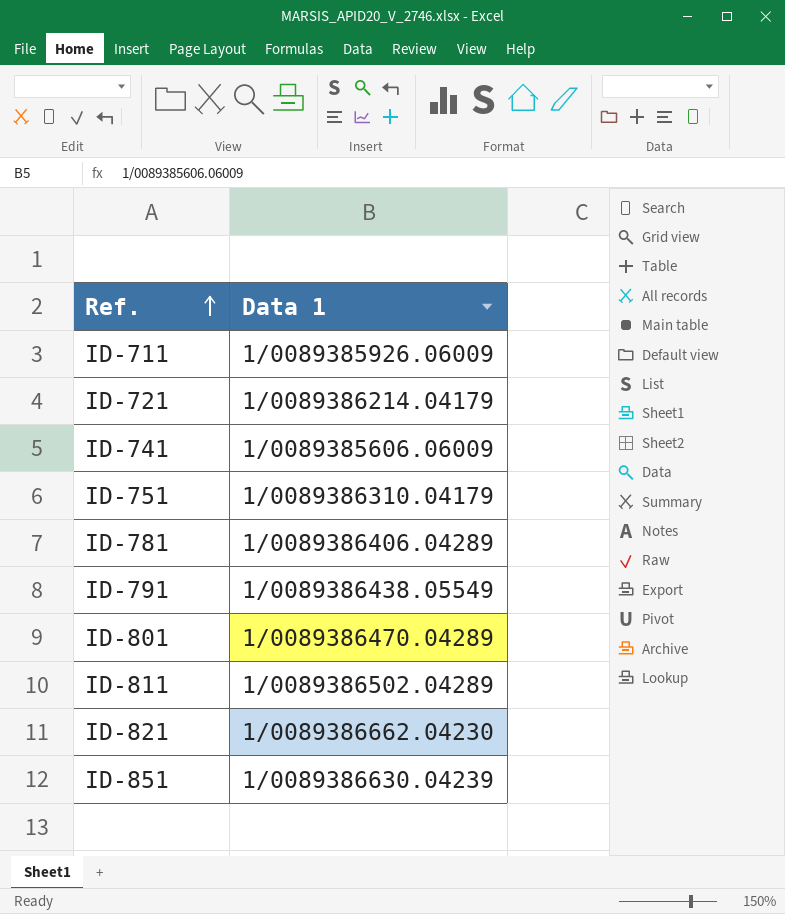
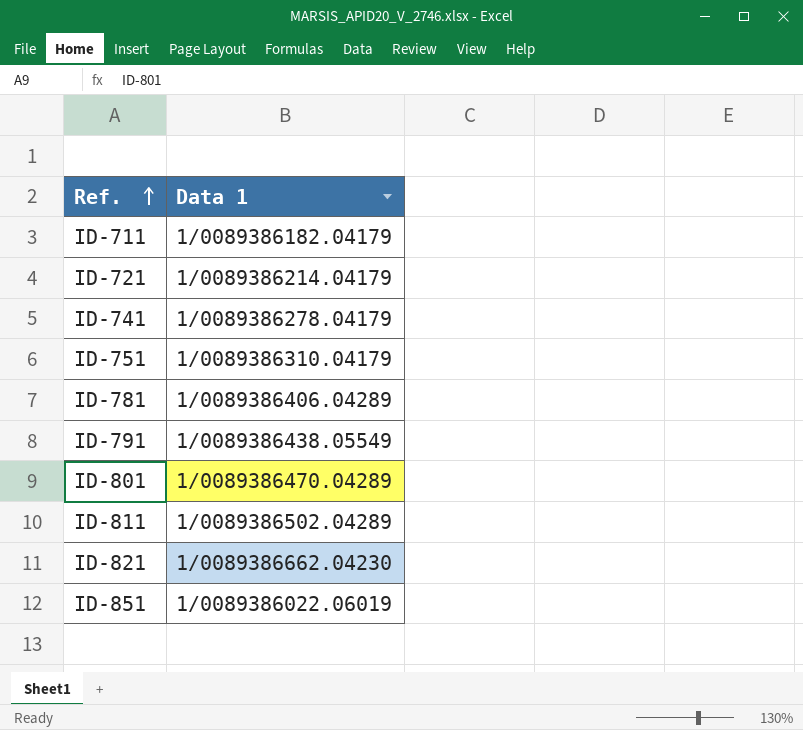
ID-711 | Data 1: 1/0089385926.06009 -> 1/0089386182.04179
ID-741 | Data 1: 1/0089385606.06009 -> 1/0089386278.04179
ID-851 | Data 1: 1/0089386630.04239 -> 1/0089386022.06019

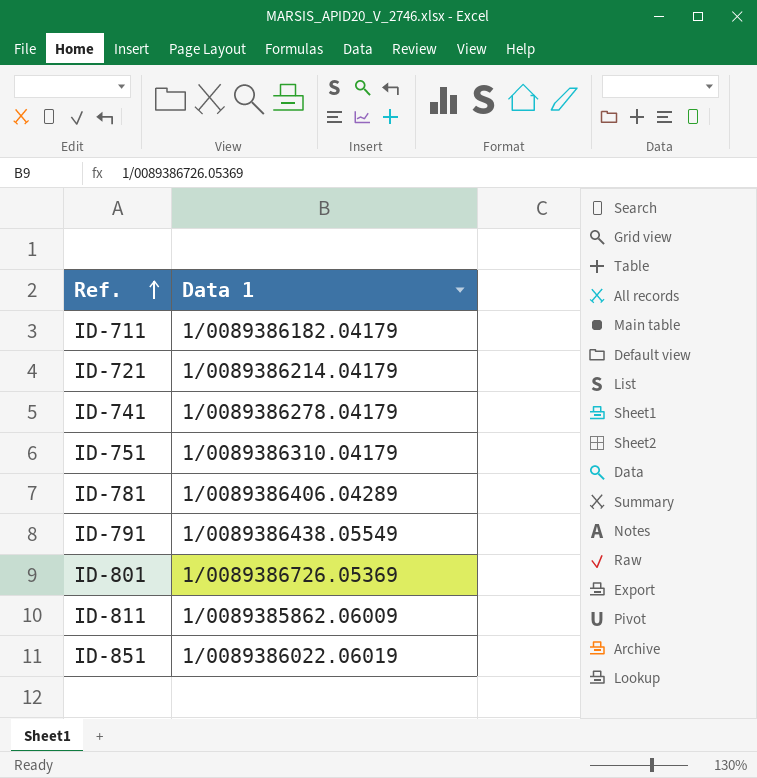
row ID-821: 1/0089386662.04230 -> none
ID-801 | Data 1: 1/0089386470.04289 -> 1/0089386726.05369
ID-811 | Data 1: 1/0089386502.04289 -> 1/0089385862.06009

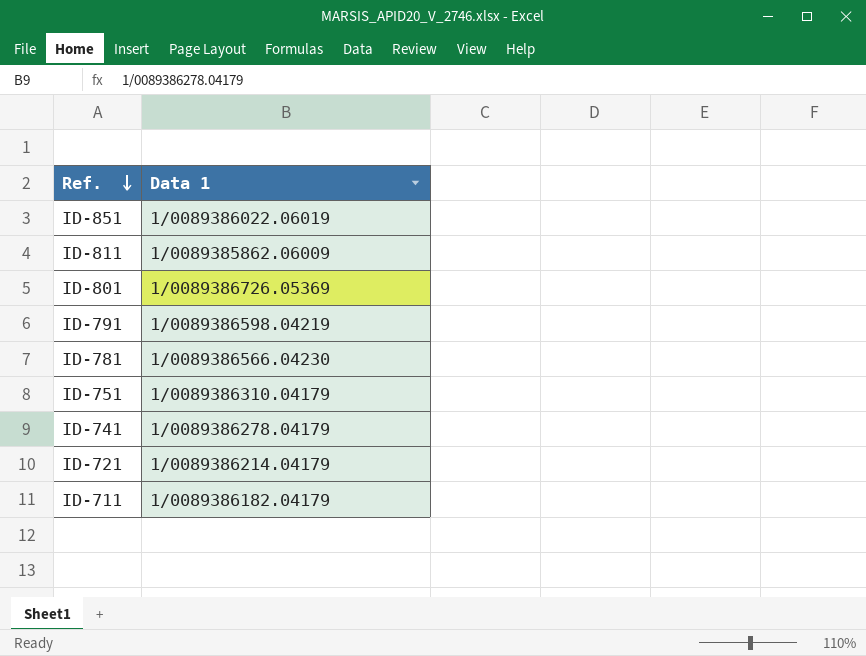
row order: Ref. ascending -> Ref. descending
ID-791 | Data 1: 1/0089386438.05549 -> 1/0089386598.04219
ID-781 | Data 1: 1/0089386406.04289 -> 1/0089386566.04230

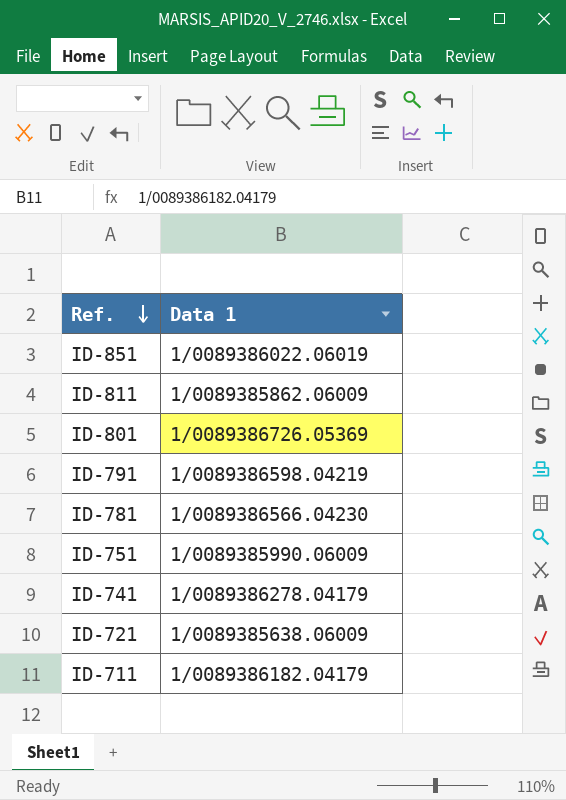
ID-751 | Data 1: 1/0089386310.04179 -> 1/0089385990.06009
ID-721 | Data 1: 1/0089386214.04179 -> 1/0089385638.06009

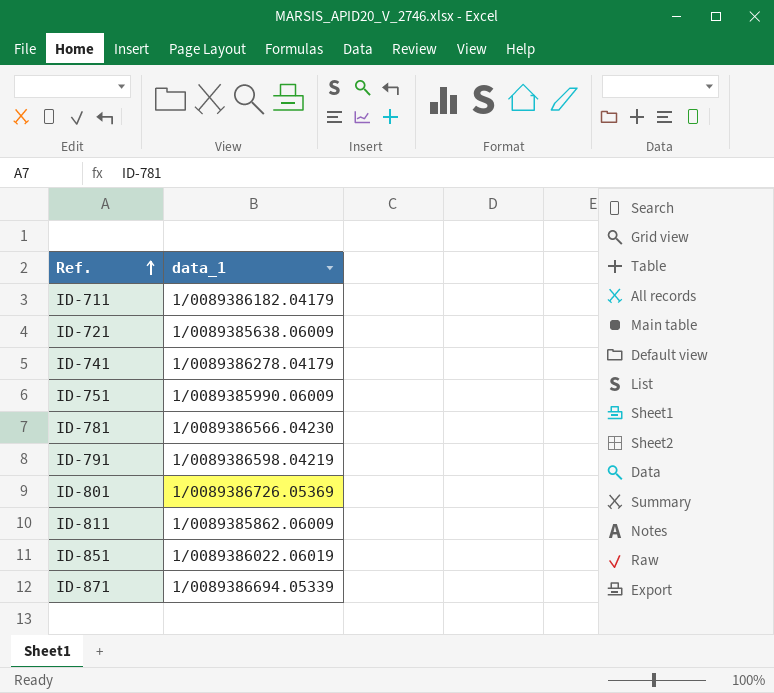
row order: Ref. descending -> Ref. ascending
column name: Data 1 -> data_1
row ID-871: none -> 1/0089386694.05339

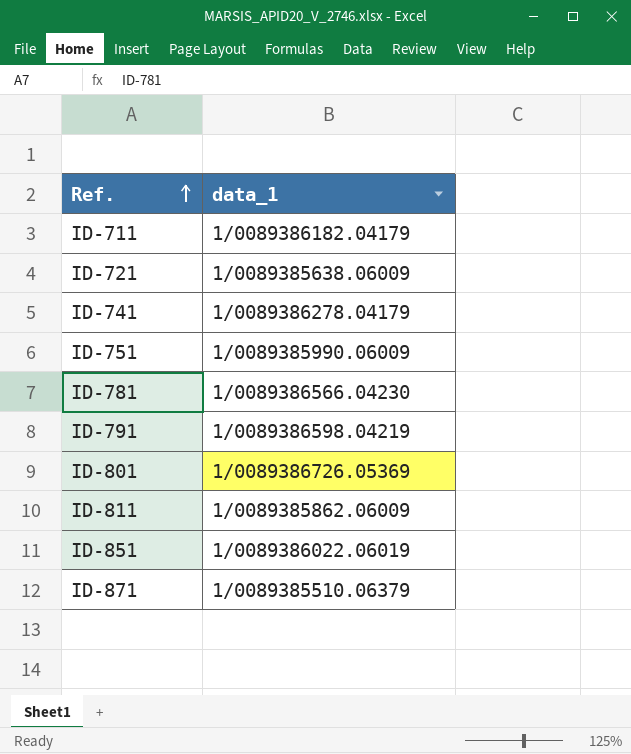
ID-871 | data_1: 1/0089386694.05339 -> 1/0089385510.06379

